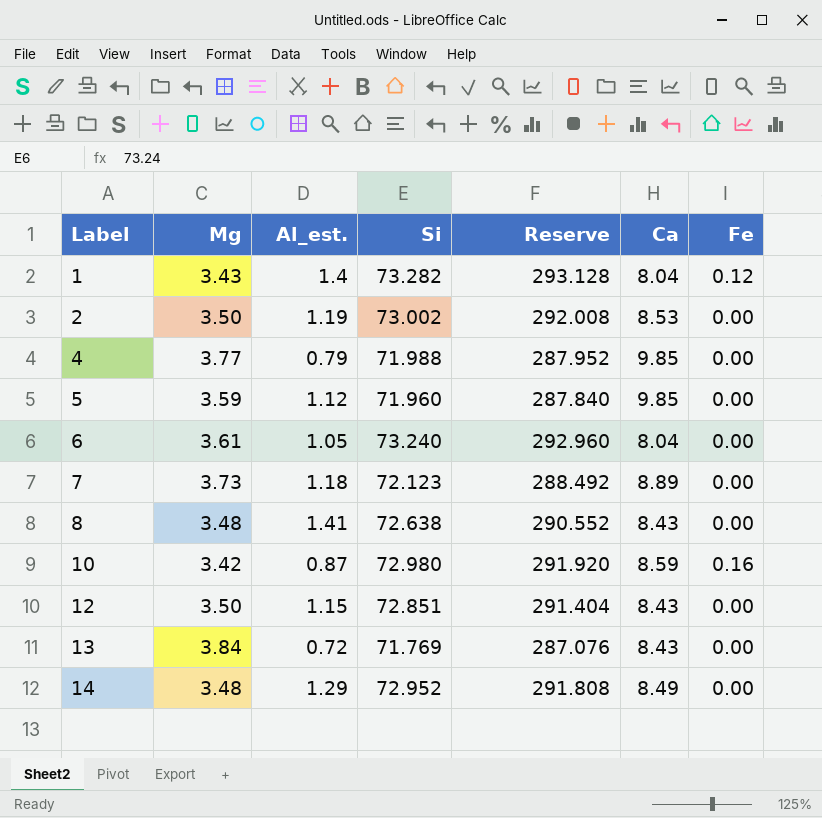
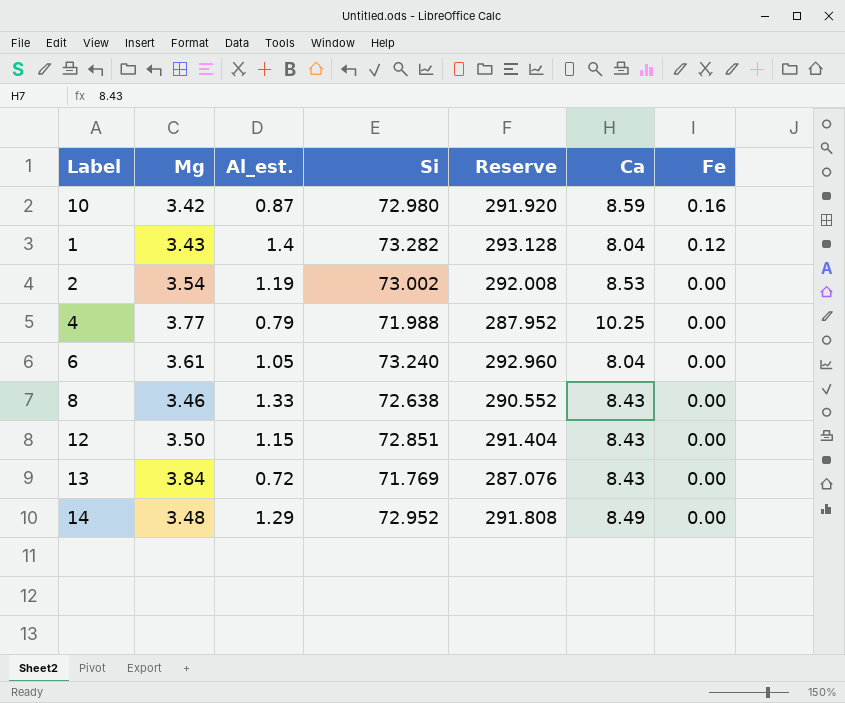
row order: Label ascending -> Fe descending
row 5: 3.59 | 1.12 | 71.960 | 287.840 | 9.85 | 0.00 -> none
row 7: 3.73 | 1.18 | 72.123 | 288.492 | 8.89 | 0.00 -> none
2 | Mg: 3.50 -> 3.54
4 | Ca: 9.85 -> 10.25
8 | Mg: 3.48 -> 3.46
8 | Al_est.: 1.41 -> 1.33

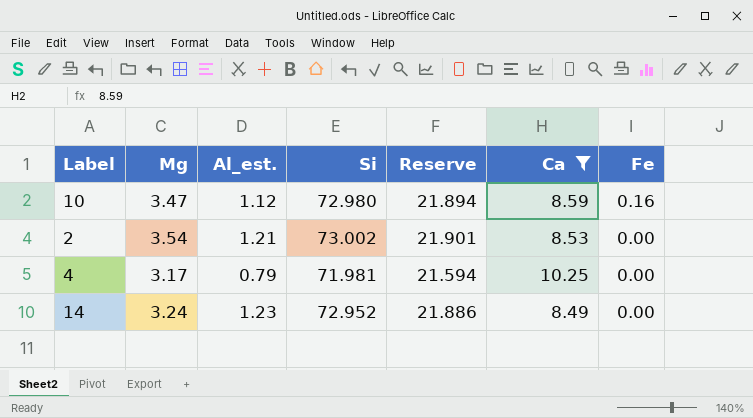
filter: none -> Ca >= 8.49
column Reserve | formula: [Si] * 4 -> [Si] * 0.3
10 | Mg: 3.42 -> 3.47
10 | Al_est.: 0.87 -> 1.12
2 | Al_est.: 1.19 -> 1.21
4 | Mg: 3.77 -> 3.17
4 | Si: 71.988 -> 71.981
14 | Mg: 3.48 -> 3.24
14 | Al_est.: 1.29 -> 1.23

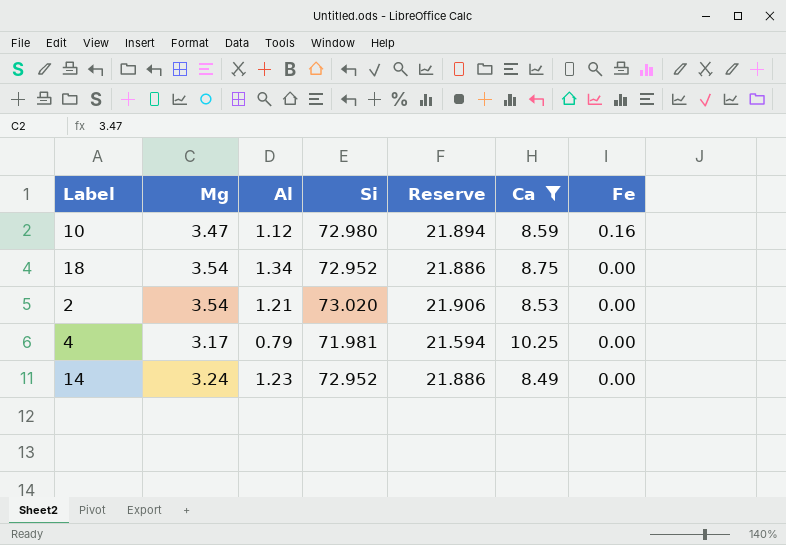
column name: Al_est. -> Al
row 18: none -> 3.54 | 1.34 | 72.952 | 21.886 | 8.75 | 0.00
2 | Si: 73.002 -> 73.020
2 | Reserve: 21.901 -> 21.906

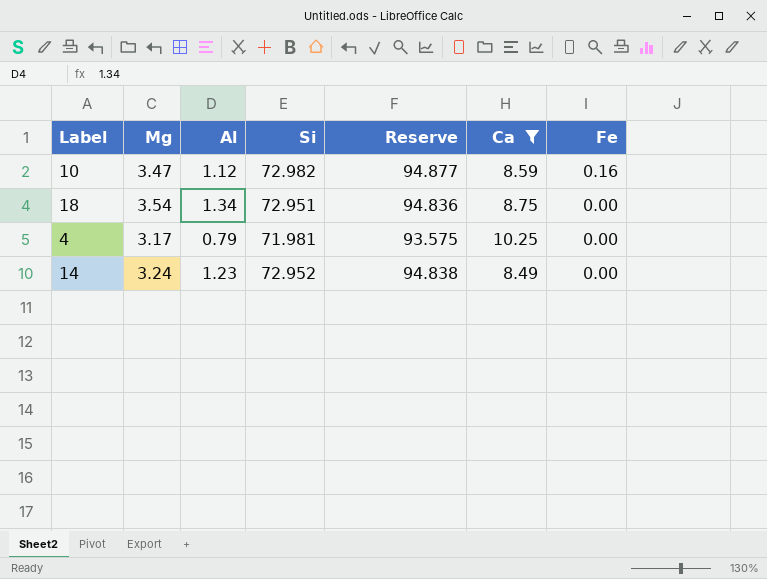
column Reserve | formula: [Si] * 0.3 -> [Si] * 1.3
row 2: 3.54 | 1.21 | 73.020 | 21.906 | 8.53 | 0.00 -> none
10 | Si: 72.980 -> 72.982
18 | Si: 72.952 -> 72.951

